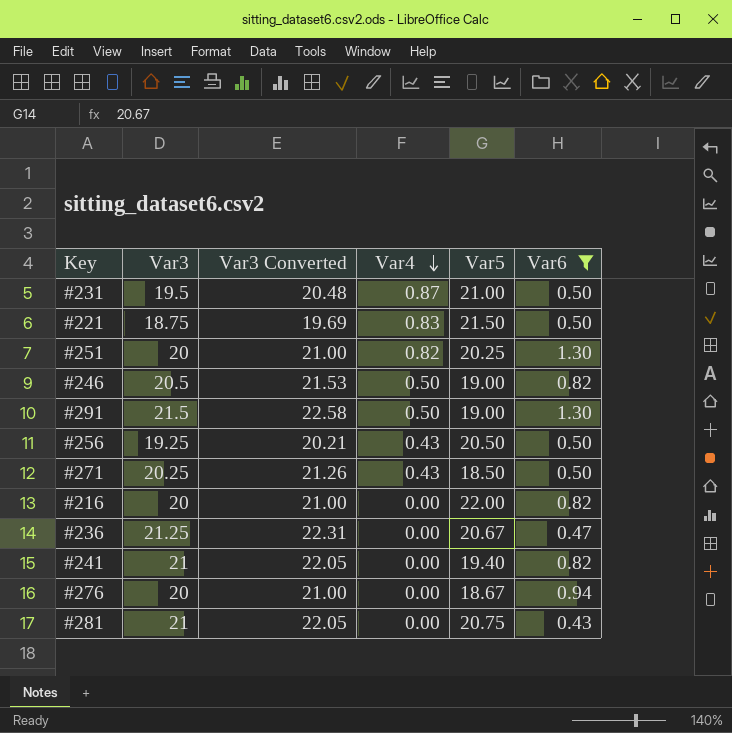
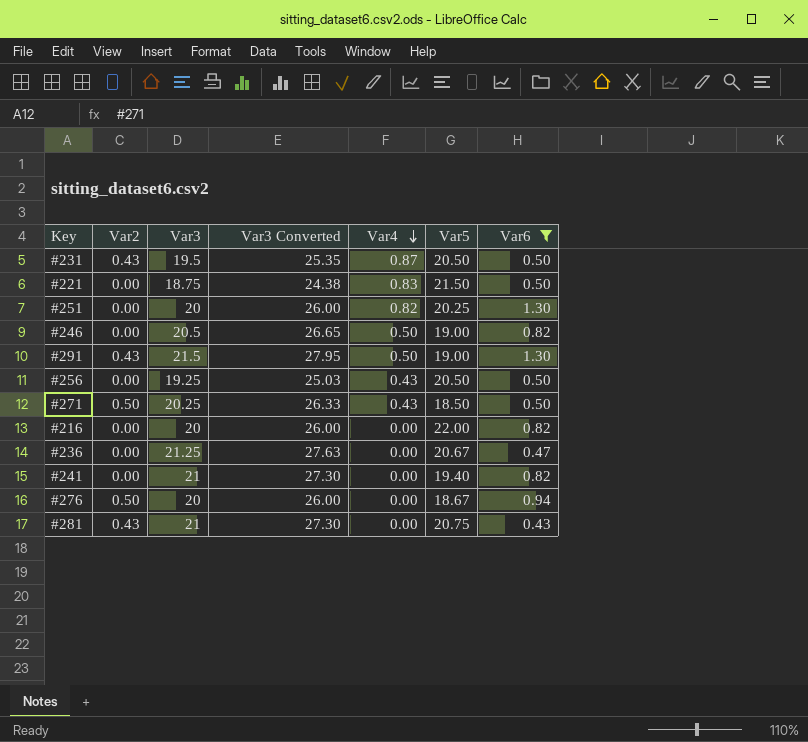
column Var2 | position: none -> 2
column Var3 Converted | formula: [Var3] * 1.05 -> [Var3] * 1.3
#231 | Var5: 21.00 -> 20.50

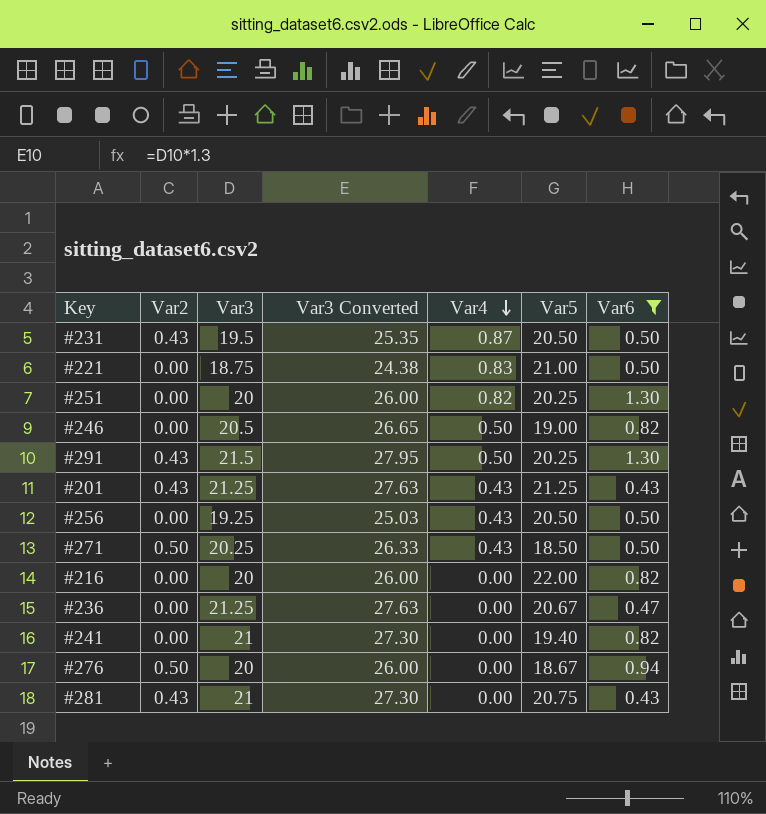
#221 | Var5: 21.50 -> 21.00
#291 | Var5: 19.00 -> 20.25
row #201: none -> 0.43 | 21.25 | 27.63 | 0.43 | 21.25 | 0.43

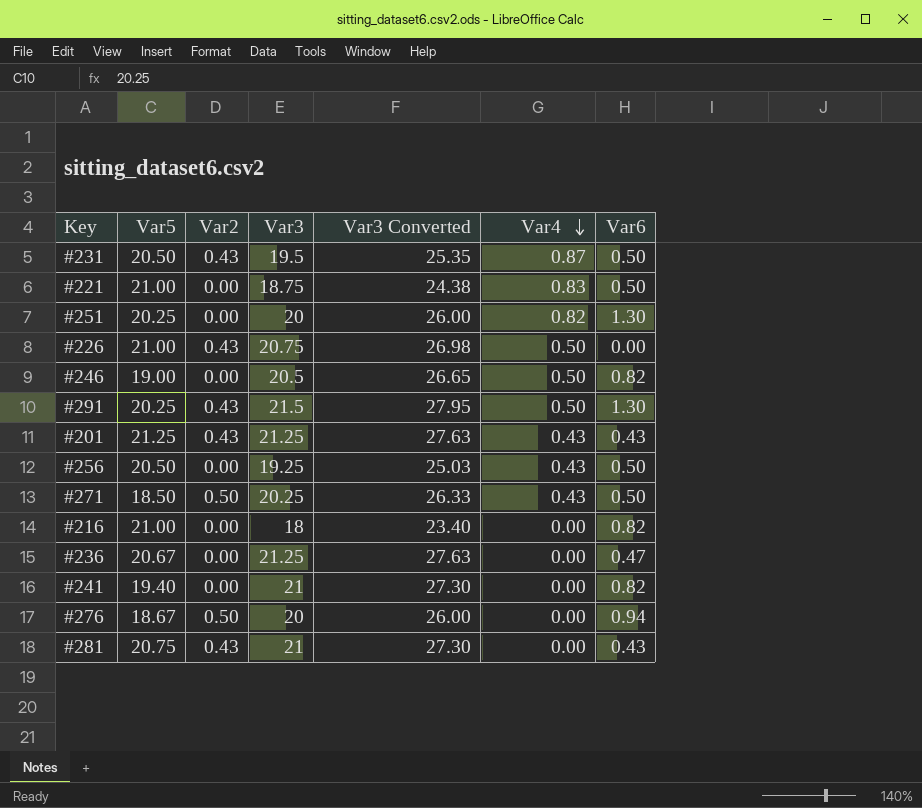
filter: Var6 != 0.00 -> none
column Var5 | position: 6 -> 2
#216 | Var5: 22.00 -> 21.00
#216 | Var3: 20 -> 18
#216 | Var3 Converted: 26.00 -> 23.40

